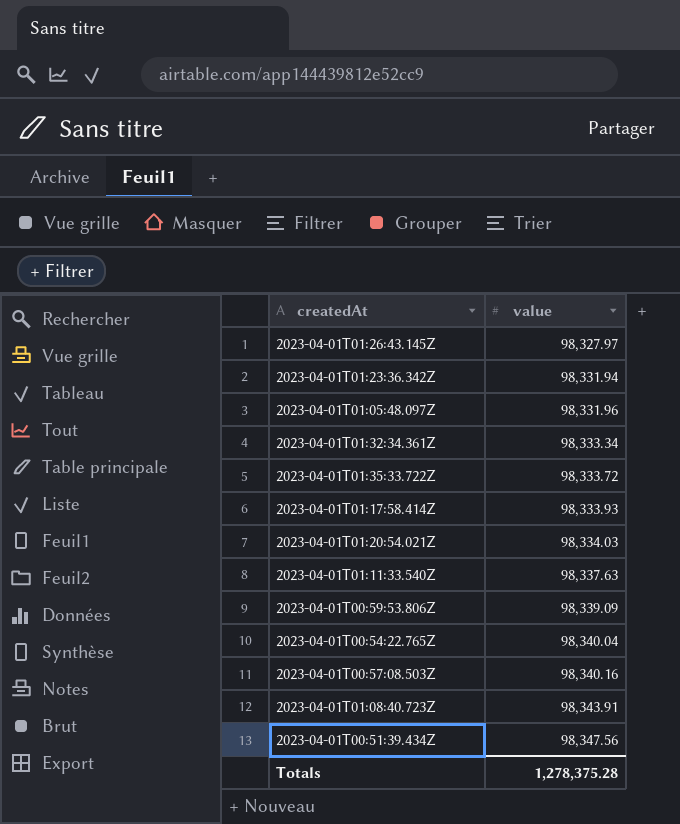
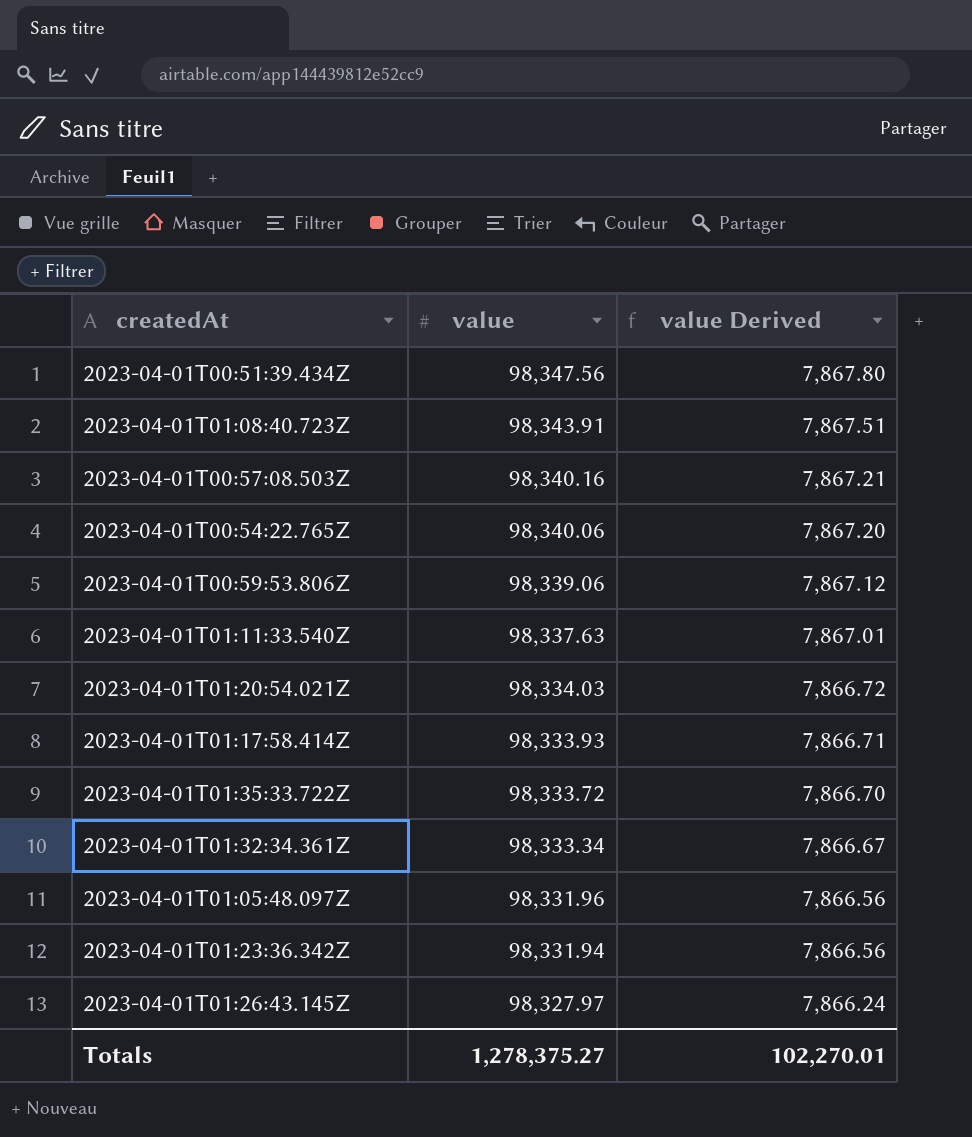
row order: value ascending -> value descending
column value Derived | formula: none -> [value] * 0.08
2023-04-01T00:54:22.765Z | value: 98,340.04 -> 98,340.06
2023-04-01T00:59:53.806Z | value: 98,339.09 -> 98,339.06
Totals | value: 1,278,375.28 -> 1,278,375.27

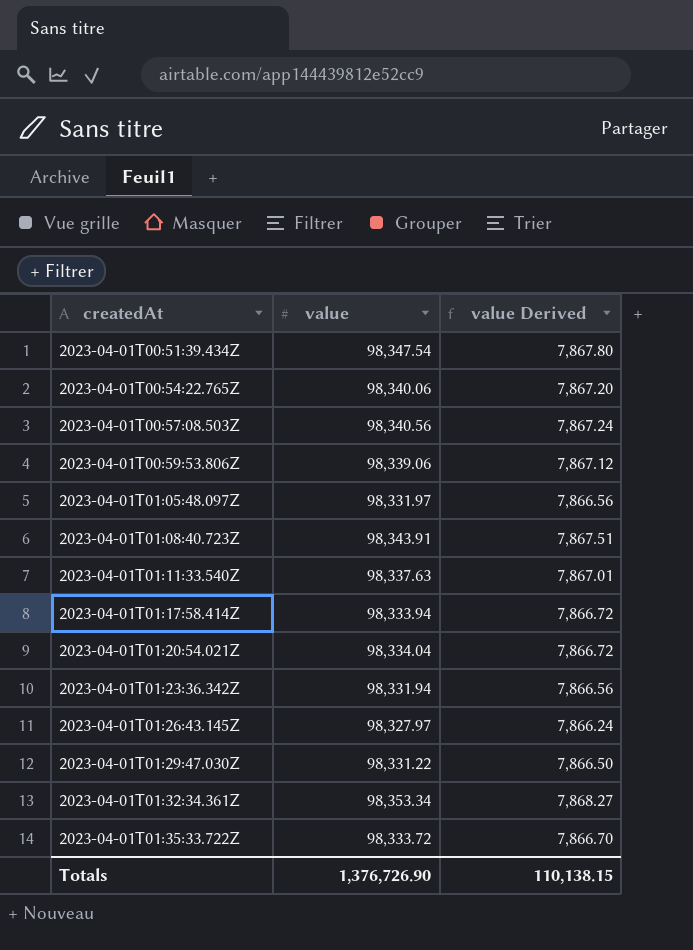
row order: value descending -> createdAt ascending
2023-04-01T00:51:39.434Z | value: 98,347.56 -> 98,347.54
2023-04-01T00:57:08.503Z | value: 98,340.16 -> 98,340.56
2023-04-01T00:57:08.503Z | value Derived: 7,867.21 -> 7,867.24
2023-04-01T01:05:48.097Z | value: 98,331.96 -> 98,331.97
2023-04-01T01:17:58.414Z | value: 98,333.93 -> 98,333.94
2023-04-01T01:17:58.414Z | value Derived: 7,866.71 -> 7,866.72
2023-04-01T01:20:54.021Z | value: 98,334.03 -> 98,334.04
row 2023-04-01T01:29:47.030Z: none -> 98,331.22 | 7,866.50
2023-04-01T01:32:34.361Z | value: 98,333.34 -> 98,353.34
2023-04-01T01:32:34.361Z | value Derived: 7,866.67 -> 7,868.27
Totals | value: 1,278,375.27 -> 1,376,726.90
Totals | value Derived: 102,270.01 -> 110,138.15

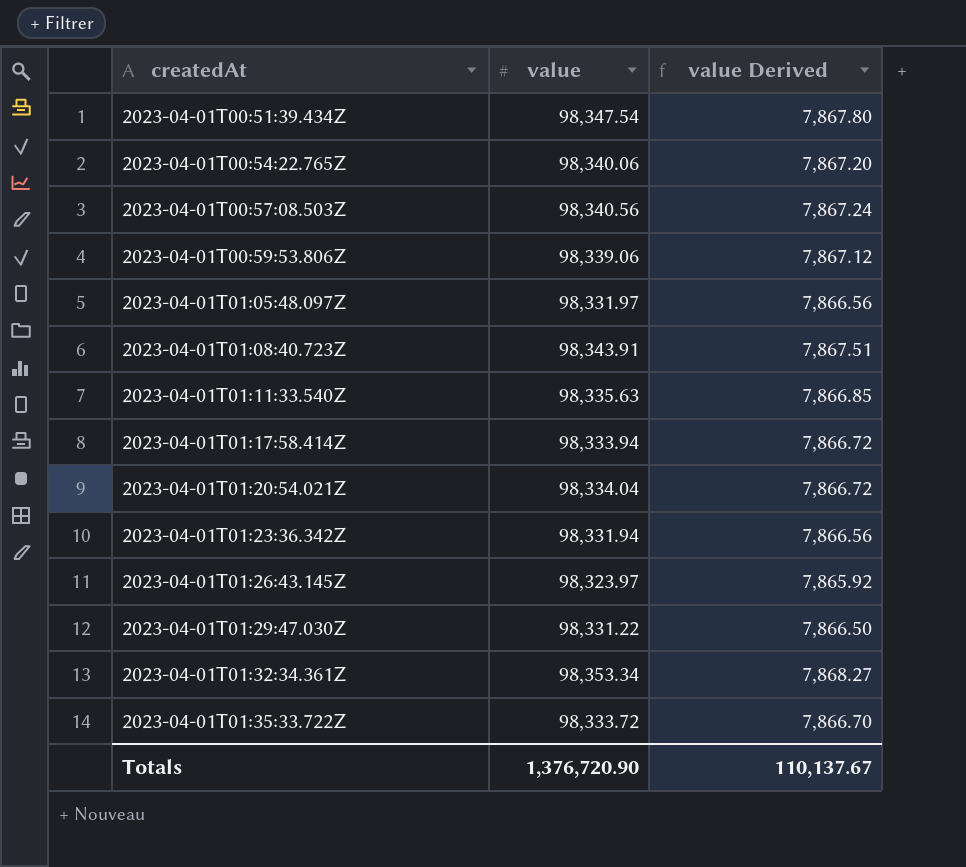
2023-04-01T01:11:33.540Z | value: 98,337.63 -> 98,335.63
2023-04-01T01:11:33.540Z | value Derived: 7,867.01 -> 7,866.85
2023-04-01T01:26:43.145Z | value: 98,327.97 -> 98,323.97
2023-04-01T01:26:43.145Z | value Derived: 7,866.24 -> 7,865.92
Totals | value: 1,376,726.90 -> 1,376,720.90
Totals | value Derived: 110,138.15 -> 110,137.67

